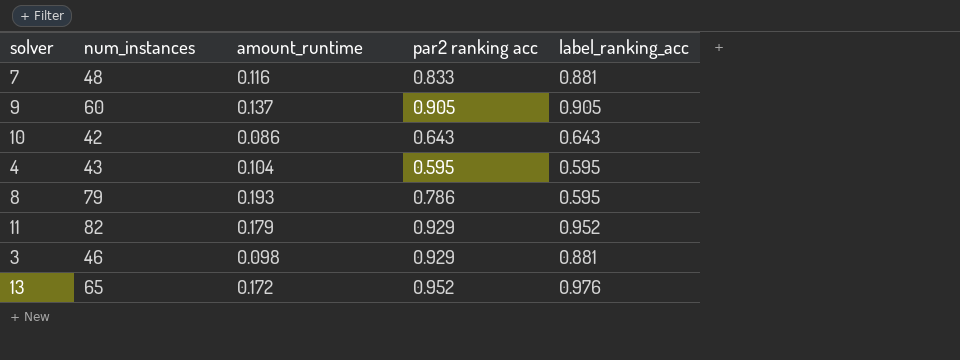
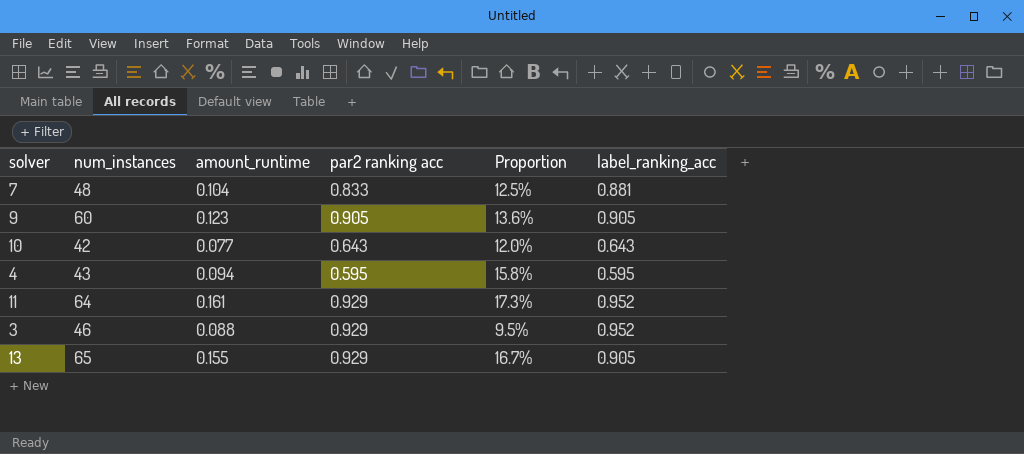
column Proportion | formula: none -> [amount_runtime] / [par2 ranking acc]
row 8: 79 | 0.193 | 0.786 | 0.595 -> none
7 | amount_runtime: 0.116 -> 0.104
9 | amount_runtime: 0.137 -> 0.123
10 | amount_runtime: 0.086 -> 0.077
4 | amount_runtime: 0.104 -> 0.094
11 | num_instances: 82 -> 64
11 | amount_runtime: 0.179 -> 0.161
3 | amount_runtime: 0.098 -> 0.088
3 | label_ranking_acc: 0.881 -> 0.952
13 | amount_runtime: 0.172 -> 0.155
13 | par2 ranking acc: 0.952 -> 0.929
13 | label_ranking_acc: 0.976 -> 0.905

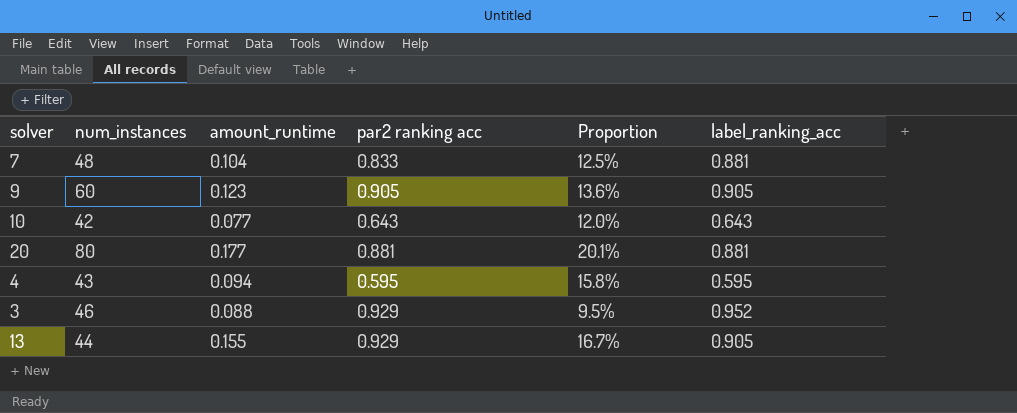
row 11: 64 | 0.161 | 0.929 | 17.3% | 0.952 -> none
row 20: none -> 80 | 0.177 | 0.881 | 20.1% | 0.881
13 | num_instances: 65 -> 44

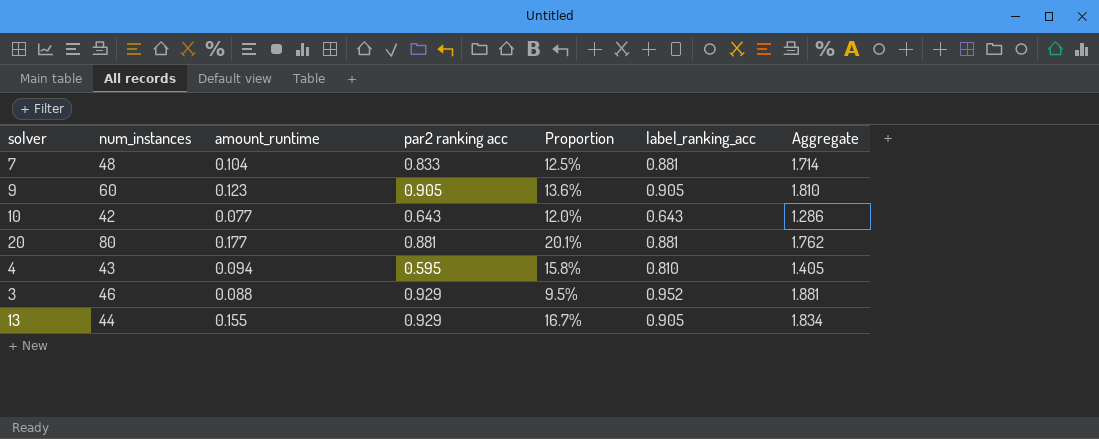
column Aggregate | formula: none -> [par2 ranking acc] + [label_ranking_acc]
4 | label_ranking_acc: 0.595 -> 0.810

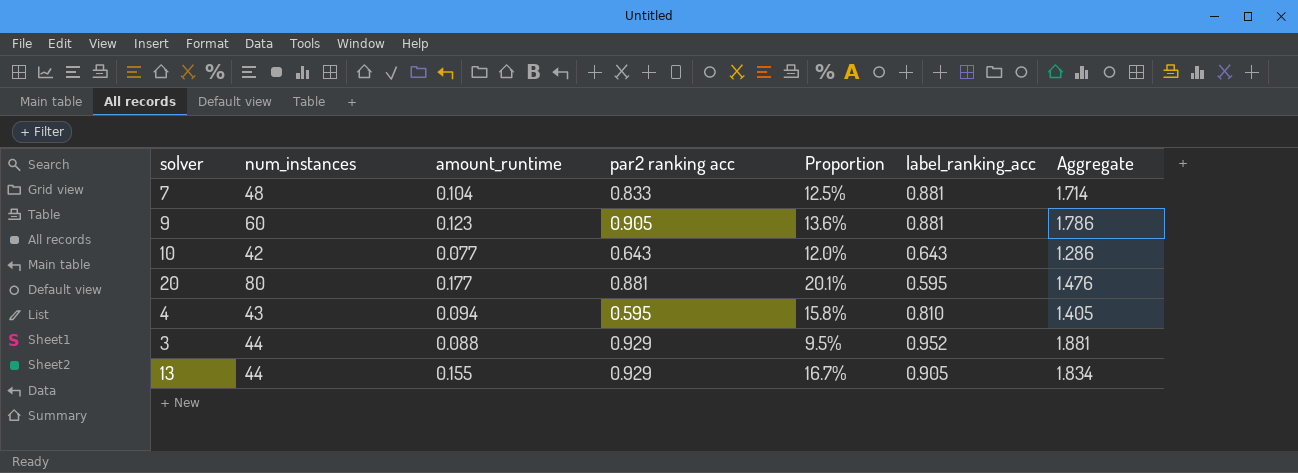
9 | label_ranking_acc: 0.905 -> 0.881
9 | Aggregate: 1.810 -> 1.786
20 | label_ranking_acc: 0.881 -> 0.595
20 | Aggregate: 1.762 -> 1.476
3 | num_instances: 46 -> 44

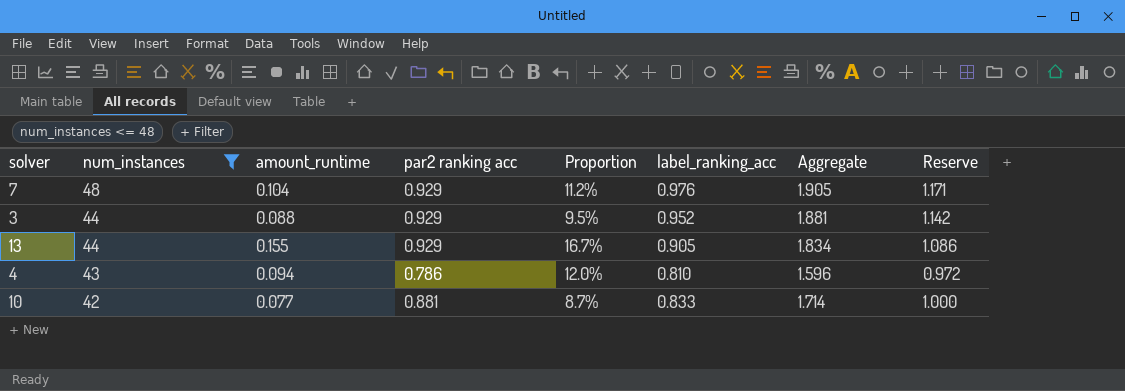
filter: none -> num_instances <= 48
row order: none -> num_instances descending
column Reserve | formula: none -> [label_ranking_acc] * 1.2
7 | par2 ranking acc: 0.833 -> 0.929
7 | Proportion: 12.5% -> 11.2%
7 | label_ranking_acc: 0.881 -> 0.976
7 | Aggregate: 1.714 -> 1.905
4 | par2 ranking acc: 0.595 -> 0.786
4 | Proportion: 15.8% -> 12.0%
4 | Aggregate: 1.405 -> 1.596
10 | par2 ranking acc: 0.643 -> 0.881
10 | Proportion: 12.0% -> 8.7%
10 | label_ranking_acc: 0.643 -> 0.833
10 | Aggregate: 1.286 -> 1.714

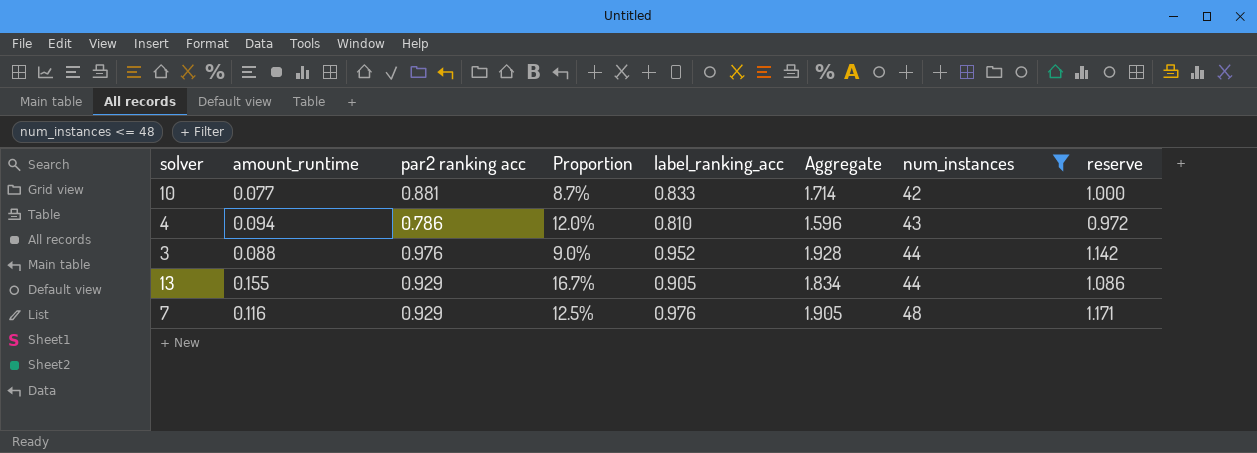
row order: num_instances descending -> num_instances ascending
column num_instances | position: 2 -> 7
column name: Reserve -> reserve
3 | par2 ranking acc: 0.929 -> 0.976
3 | Proportion: 9.5% -> 9.0%
3 | Aggregate: 1.881 -> 1.928
7 | amount_runtime: 0.104 -> 0.116
7 | Proportion: 11.2% -> 12.5%

